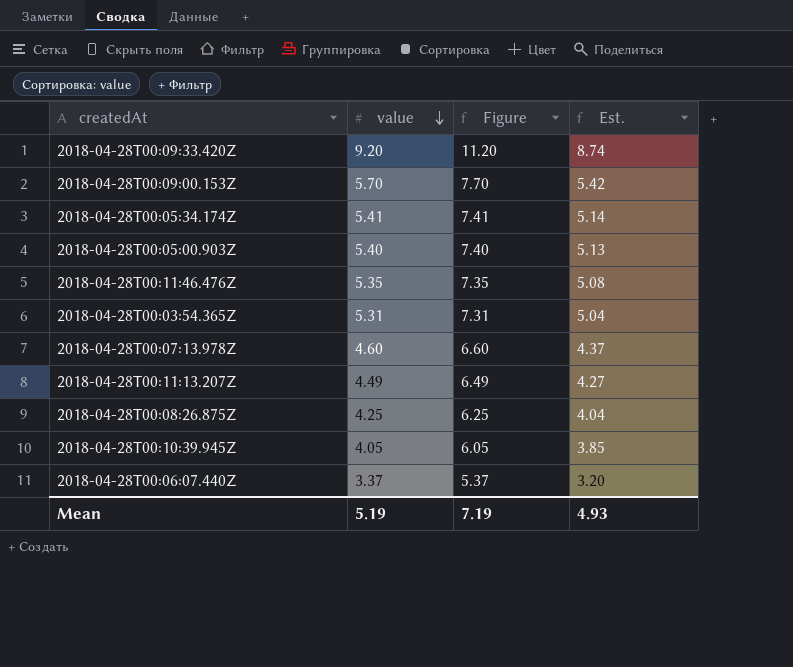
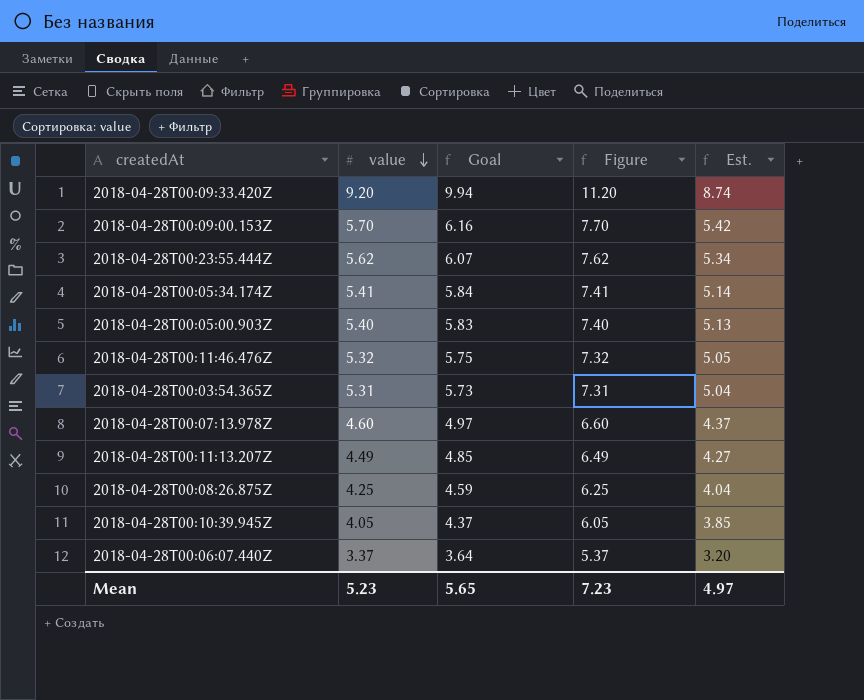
column Goal | formula: none -> [value] * 1.08
row 2018-04-28T00:23:55.444Z: none -> 5.62 | 6.07 | 7.62 | 5.34
2018-04-28T00:11:46.476Z | value: 5.35 -> 5.32
2018-04-28T00:11:46.476Z | Figure: 7.35 -> 7.32
2018-04-28T00:11:46.476Z | Est.: 5.08 -> 5.05
Mean | value: 5.19 -> 5.23
Mean | Figure: 7.19 -> 7.23
Mean | Est.: 4.93 -> 4.97

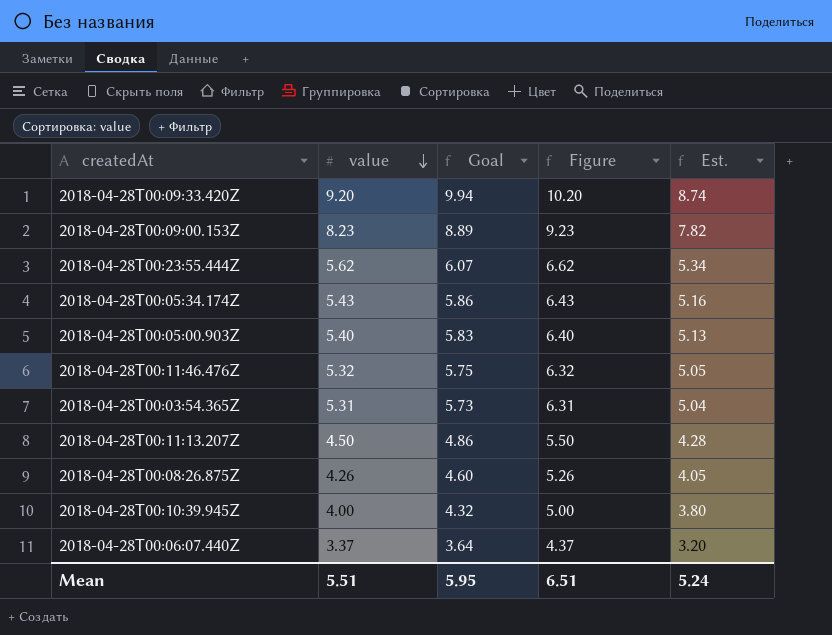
column Figure | formula: [value] + 2 -> [value] + 1
row 2018-04-28T00:07:13.978Z: 4.60 | 4.97 | 6.60 | 4.37 -> none
2018-04-28T00:09:00.153Z | value: 5.70 -> 8.23
2018-04-28T00:09:00.153Z | Goal: 6.16 -> 8.89
2018-04-28T00:09:00.153Z | Est.: 5.42 -> 7.82
2018-04-28T00:05:34.174Z | value: 5.41 -> 5.43
2018-04-28T00:05:34.174Z | Goal: 5.84 -> 5.86
2018-04-28T00:05:34.174Z | Est.: 5.14 -> 5.16
2018-04-28T00:11:13.207Z | value: 4.49 -> 4.50
2018-04-28T00:11:13.207Z | Goal: 4.85 -> 4.86
2018-04-28T00:11:13.207Z | Est.: 4.27 -> 4.28
2018-04-28T00:08:26.875Z | value: 4.25 -> 4.26
2018-04-28T00:08:26.875Z | Goal: 4.59 -> 4.60
2018-04-28T00:08:26.875Z | Est.: 4.04 -> 4.05
2018-04-28T00:10:39.945Z | value: 4.05 -> 4.00
2018-04-28T00:10:39.945Z | Goal: 4.37 -> 4.32
2018-04-28T00:10:39.945Z | Est.: 3.85 -> 3.80
Mean | value: 5.23 -> 5.51
Mean | Goal: 5.65 -> 5.95
Mean | Figure: 7.23 -> 6.51
Mean | Est.: 4.97 -> 5.24

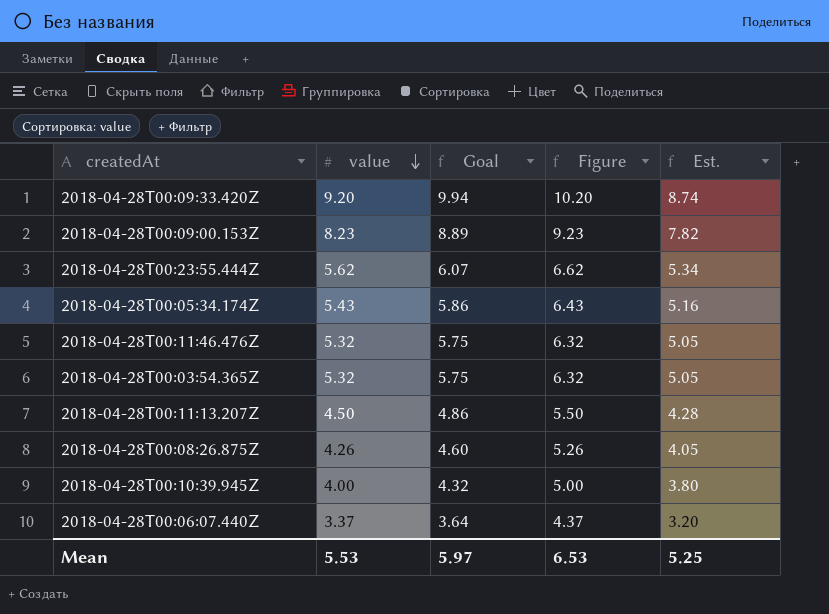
row 2018-04-28T00:05:00.903Z: 5.40 | 5.83 | 6.40 | 5.13 -> none
2018-04-28T00:03:54.365Z | value: 5.31 -> 5.32
2018-04-28T00:03:54.365Z | Goal: 5.73 -> 5.75
2018-04-28T00:03:54.365Z | Figure: 6.31 -> 6.32
2018-04-28T00:03:54.365Z | Est.: 5.04 -> 5.05
Mean | value: 5.51 -> 5.53
Mean | Goal: 5.95 -> 5.97
Mean | Figure: 6.51 -> 6.53
Mean | Est.: 5.24 -> 5.25

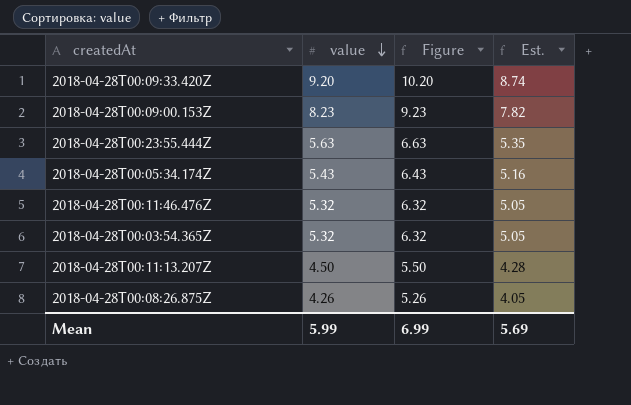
column Goal | formula: [value] * 1.08 -> none
row 2018-04-28T00:10:39.945Z: 4.00 | 4.32 | 5.00 | 3.80 -> none
row 2018-04-28T00:06:07.440Z: 3.37 | 3.64 | 4.37 | 3.20 -> none
2018-04-28T00:23:55.444Z | value: 5.62 -> 5.63
2018-04-28T00:23:55.444Z | Figure: 6.62 -> 6.63
2018-04-28T00:23:55.444Z | Est.: 5.34 -> 5.35
Mean | value: 5.53 -> 5.99
Mean | Figure: 6.53 -> 6.99
Mean | Est.: 5.25 -> 5.69

